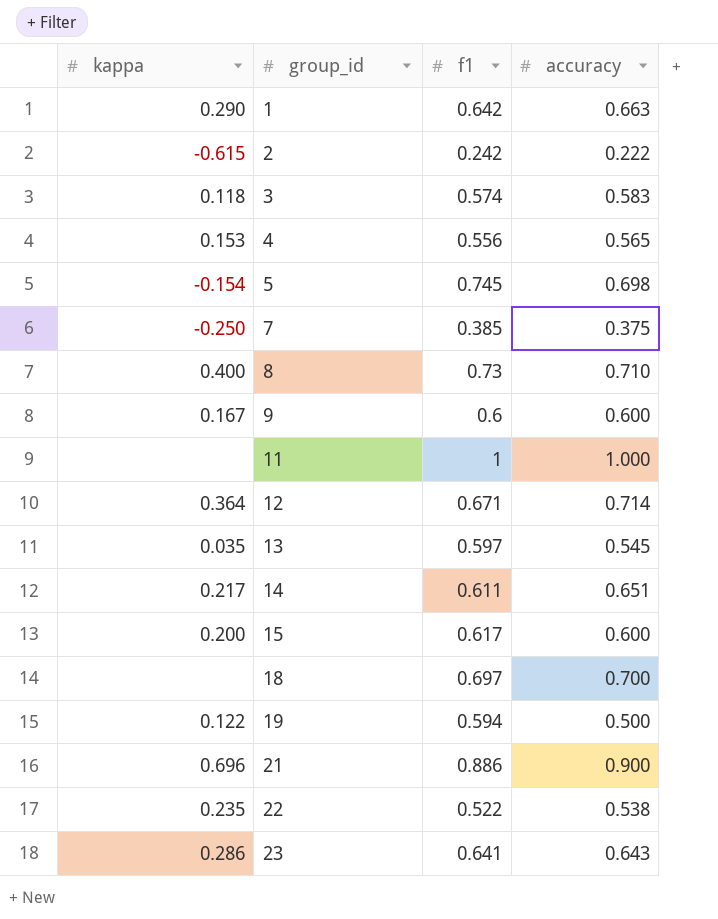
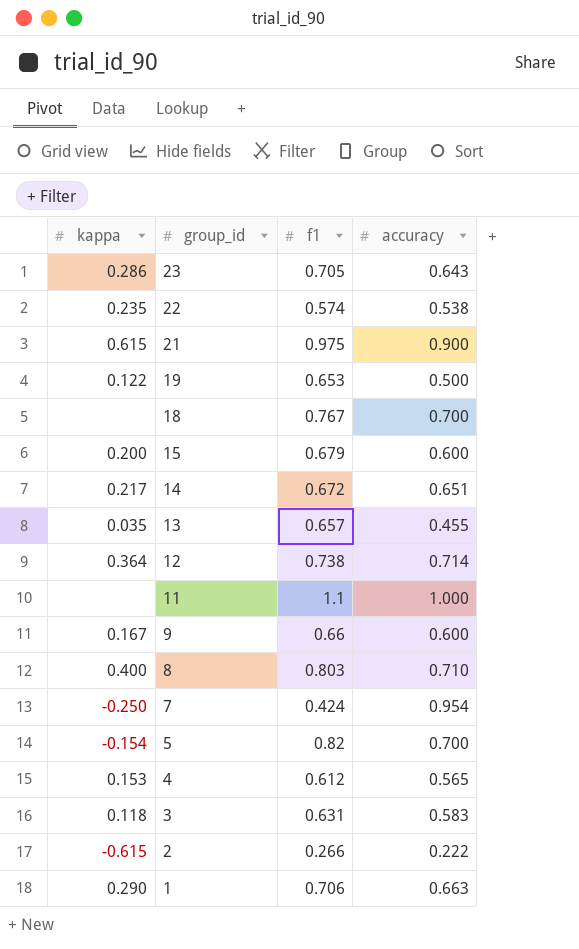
row order: group_id ascending -> group_id descending
23 | f1: 0.641 -> 0.705
22 | f1: 0.522 -> 0.574
21 | kappa: 0.696 -> 0.615
21 | f1: 0.886 -> 0.975
19 | f1: 0.594 -> 0.653
18 | f1: 0.697 -> 0.767
15 | f1: 0.617 -> 0.679
14 | f1: 0.611 -> 0.672
13 | f1: 0.597 -> 0.657
13 | accuracy: 0.545 -> 0.455
12 | f1: 0.671 -> 0.738
11 | f1: 1 -> 1.1
9 | f1: 0.6 -> 0.66
8 | f1: 0.73 -> 0.803
7 | f1: 0.385 -> 0.424
7 | accuracy: 0.375 -> 0.954
5 | f1: 0.745 -> 0.82
5 | accuracy: 0.698 -> 0.700
4 | f1: 0.556 -> 0.612
3 | f1: 0.574 -> 0.631
2 | f1: 0.242 -> 0.266
1 | f1: 0.642 -> 0.706

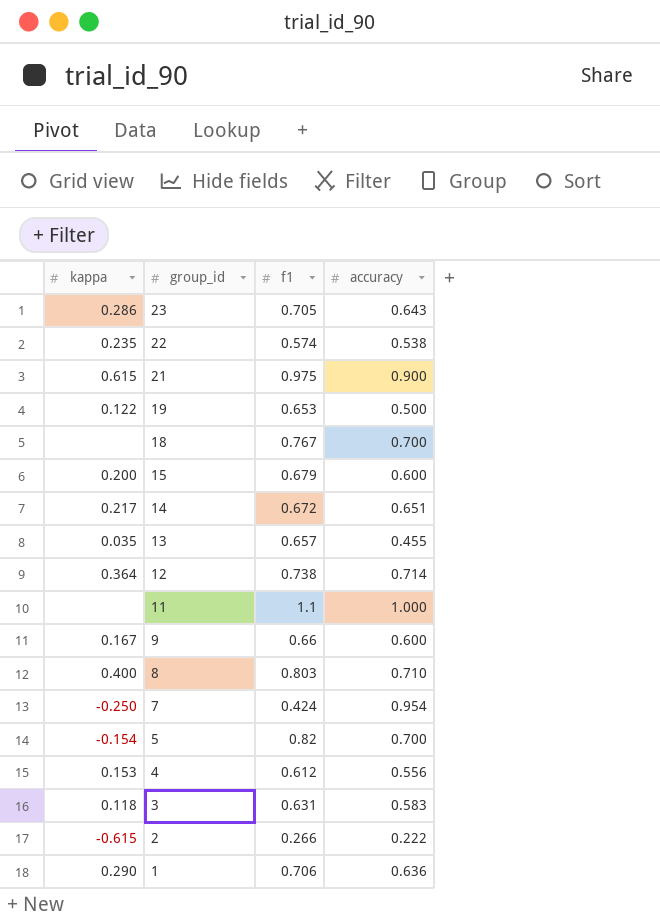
4 | accuracy: 0.565 -> 0.556
1 | accuracy: 0.663 -> 0.636

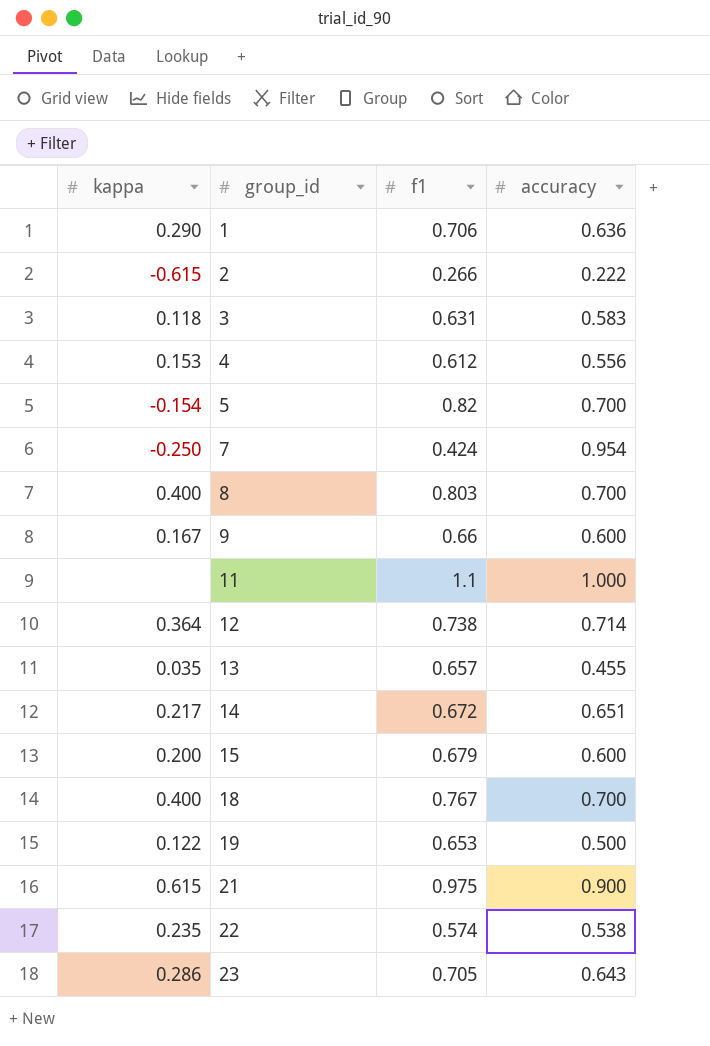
row order: group_id descending -> group_id ascending
8 | accuracy: 0.710 -> 0.700
18 | kappa: none -> 0.400

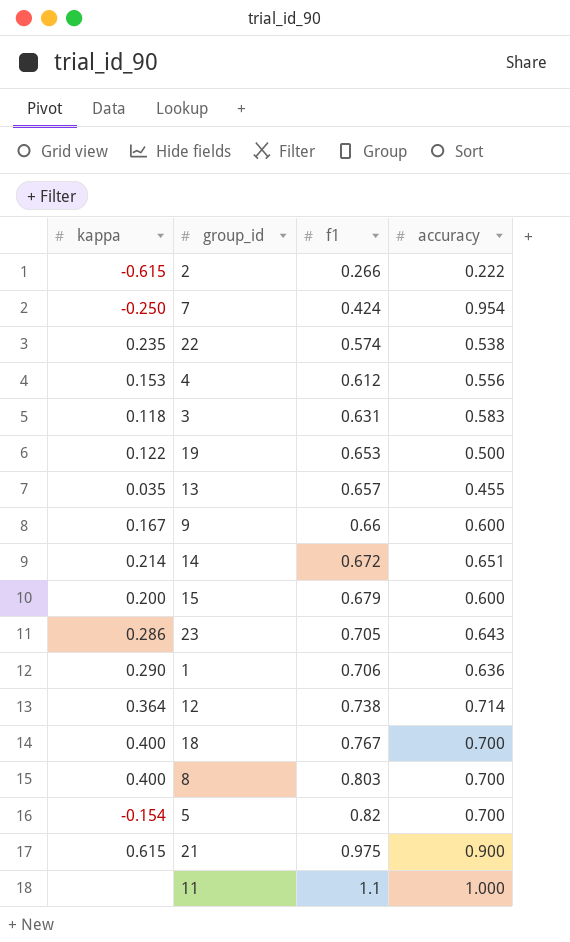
row order: group_id ascending -> f1 ascending
14 | kappa: 0.217 -> 0.214

